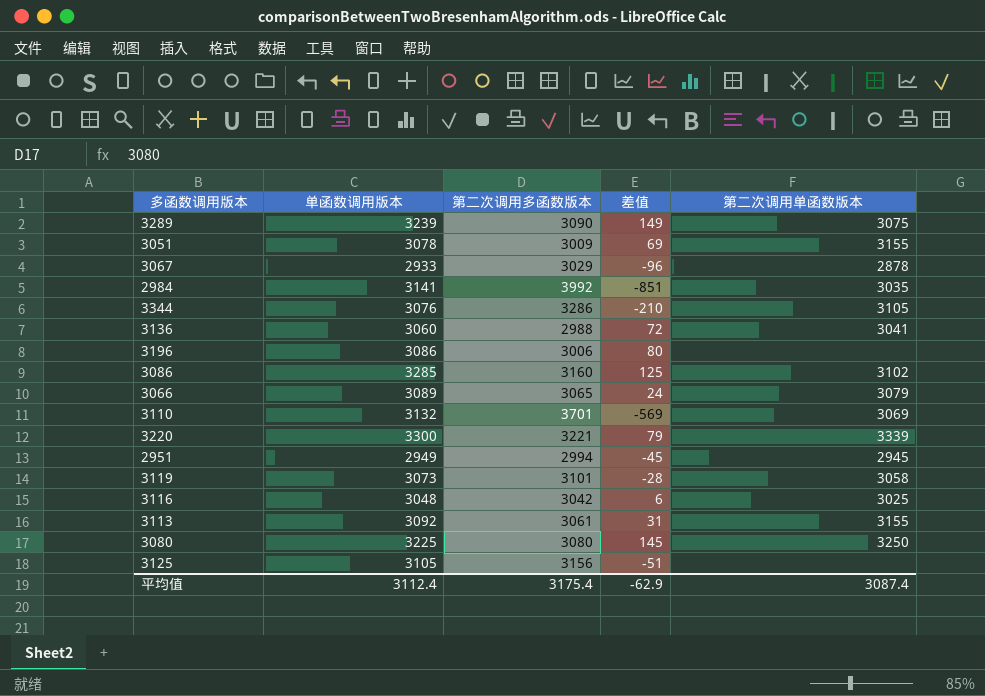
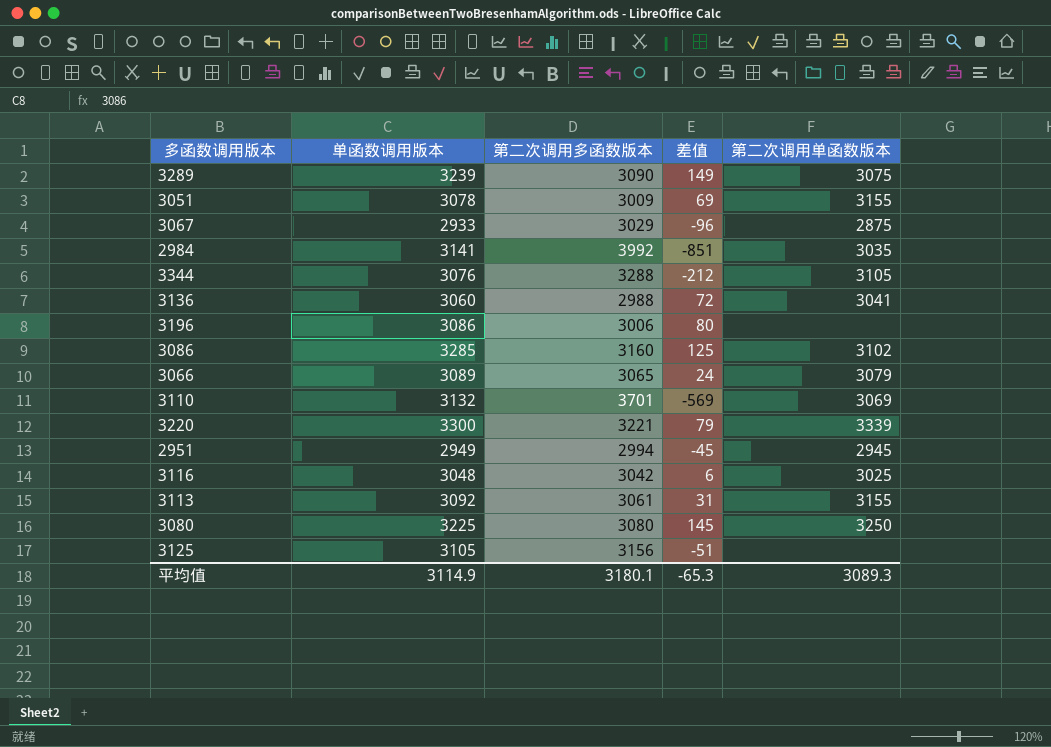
row 3119: 3073 | 3101 | -28 | 3058 -> none
3067 | 第二次调用单函数版本: 2878 -> 2875
3344 | 第二次调用多函数版本: 3286 -> 3288
3344 | 差值: -210 -> -212
平均值 | 单函数调用版本: 3112.4 -> 3114.9
平均值 | 第二次调用多函数版本: 3175.4 -> 3180.1
平均值 | 差值: -62.9 -> -65.3
平均值 | 第二次调用单函数版本: 3087.4 -> 3089.3

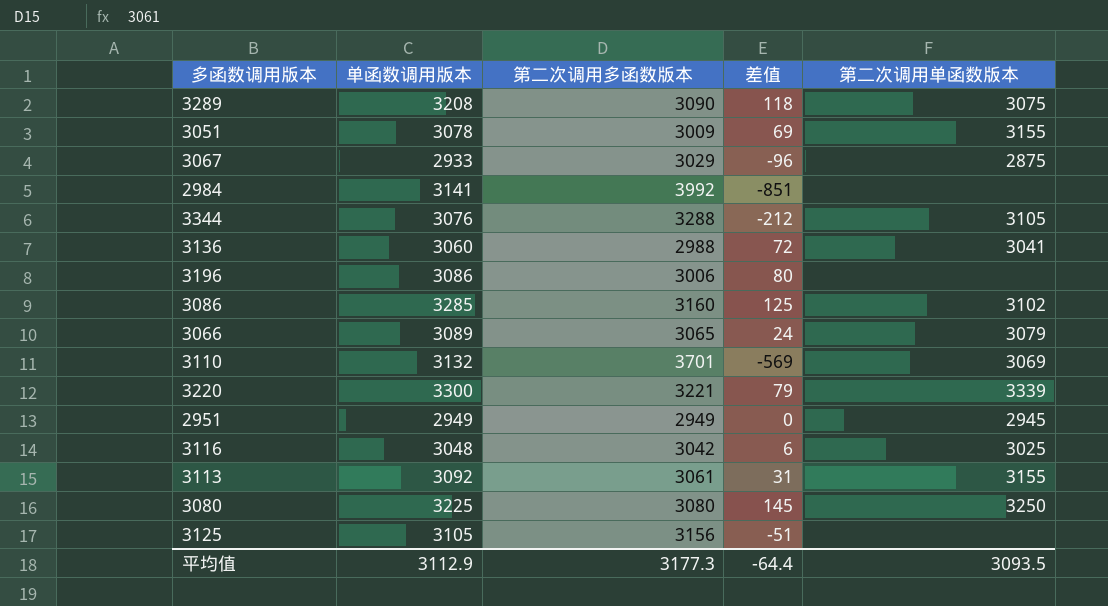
3289 | 单函数调用版本: 3239 -> 3208
3289 | 差值: 149 -> 118
2984 | 第二次调用单函数版本: 3035 -> none
2951 | 第二次调用多函数版本: 2994 -> 2949
2951 | 差值: -45 -> 0
平均值 | 单函数调用版本: 3114.9 -> 3112.9
平均值 | 第二次调用多函数版本: 3180.1 -> 3177.3
平均值 | 差值: -65.3 -> -64.4
平均值 | 第二次调用单函数版本: 3089.3 -> 3093.5

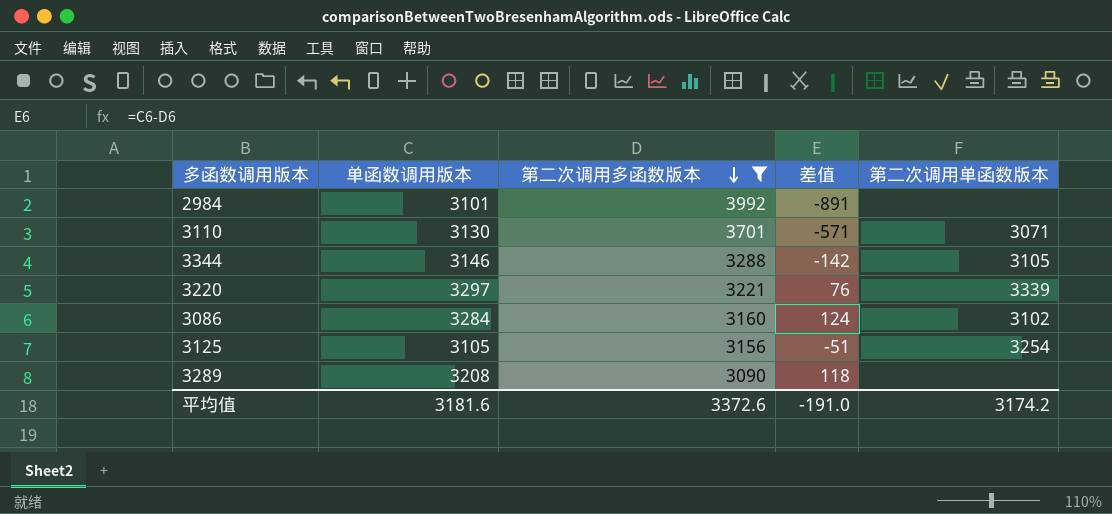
filter: none -> 第二次调用多函数版本 >= 3090
row order: none -> 第二次调用多函数版本 descending
2984 | 单函数调用版本: 3141 -> 3101
2984 | 差值: -851 -> -891
3110 | 单函数调用版本: 3132 -> 3130
3110 | 差值: -569 -> -571
3110 | 第二次调用单函数版本: 3069 -> 3071
3344 | 单函数调用版本: 3076 -> 3146
3344 | 差值: -212 -> -142
3220 | 单函数调用版本: 3300 -> 3297
3220 | 差值: 79 -> 76
3086 | 单函数调用版本: 3285 -> 3284
3086 | 差值: 125 -> 124
3125 | 第二次调用单函数版本: none -> 3254
3289 | 第二次调用单函数版本: 3075 -> none
平均值 | 单函数调用版本: 3112.9 -> 3181.6
平均值 | 第二次调用多函数版本: 3177.3 -> 3372.6
平均值 | 差值: -64.4 -> -191.0
平均值 | 第二次调用单函数版本: 3093.5 -> 3174.2

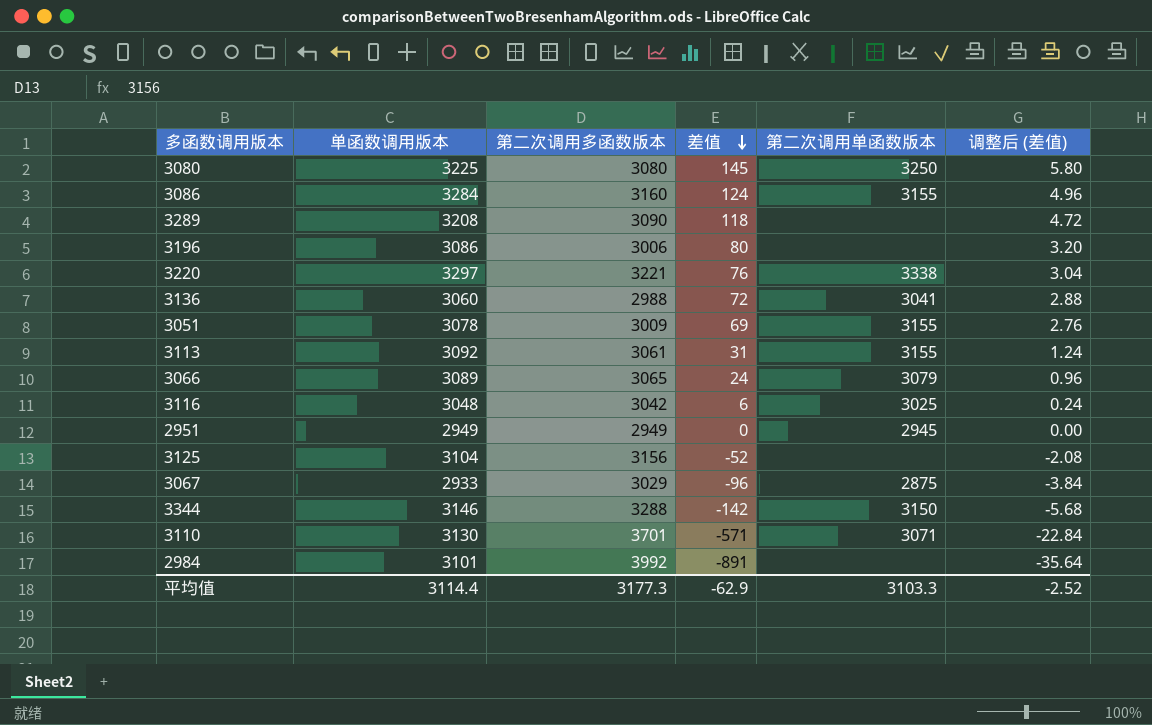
filter: 第二次调用多函数版本 >= 3090 -> none
row order: 第二次调用多函数版本 descending -> 差值 descending
column 调整后 (差值) | formula: none -> [差值] * 0.04
3086 | 第二次调用单函数版本: 3102 -> 3155
3220 | 第二次调用单函数版本: 3339 -> 3338
3125 | 单函数调用版本: 3105 -> 3104
3125 | 差值: -51 -> -52
3125 | 第二次调用单函数版本: 3254 -> none
3344 | 第二次调用单函数版本: 3105 -> 3150
平均值 | 单函数调用版本: 3181.6 -> 3114.4
平均值 | 第二次调用多函数版本: 3372.6 -> 3177.3
平均值 | 差值: -191.0 -> -62.9
平均值 | 第二次调用单函数版本: 3174.2 -> 3103.3

